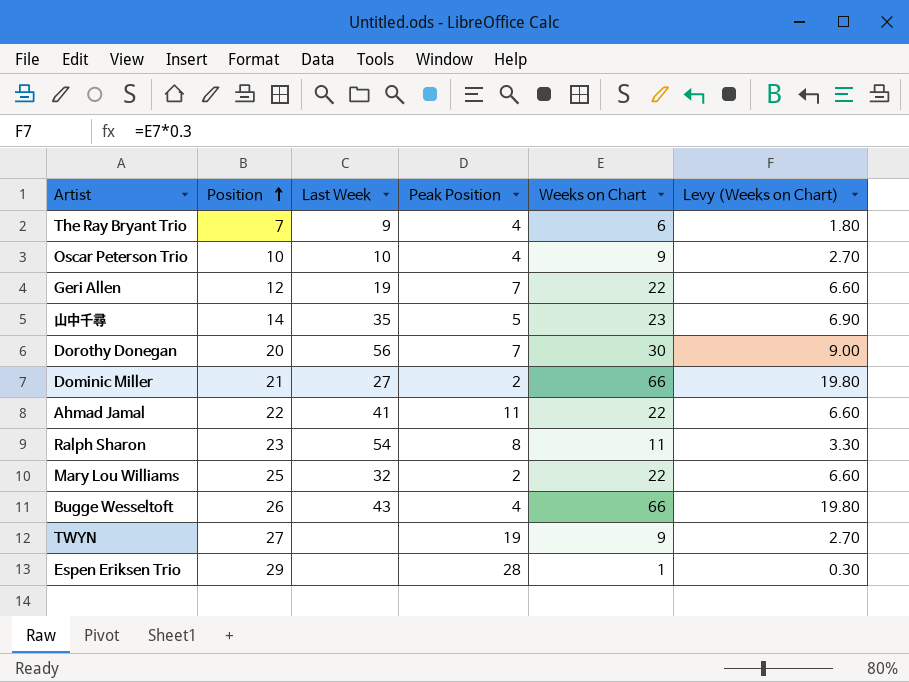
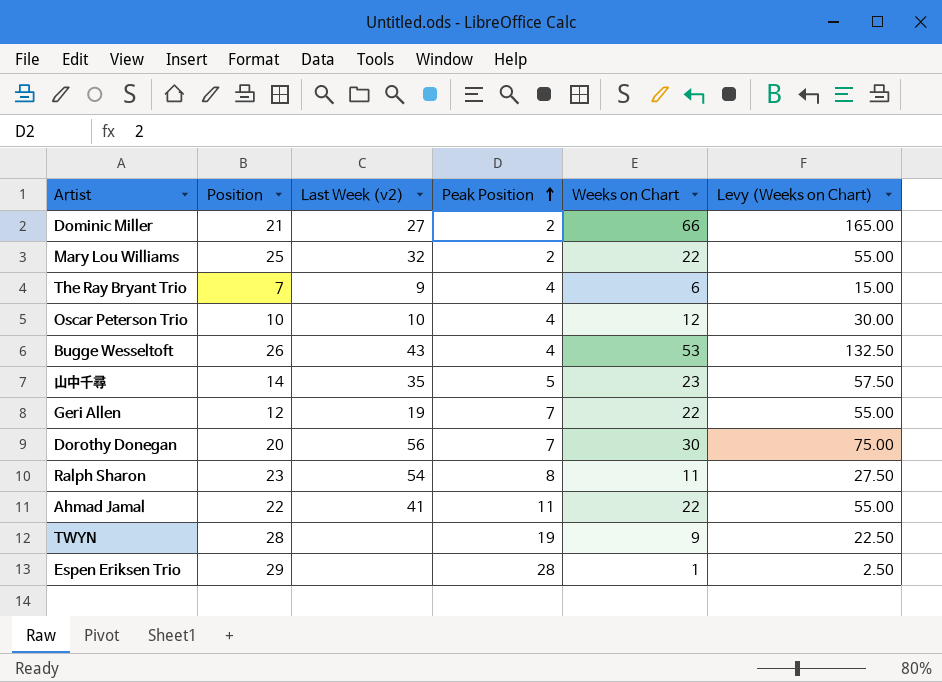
row order: Position ascending -> Peak Position ascending
column name: Last Week -> Last Week (v2)
column Levy (Weeks on Chart) | formula: [Weeks on Chart] * 0.3 -> [Weeks on Chart] * 2.5
Oscar Peterson Trio | Weeks on Chart: 9 -> 12
Bugge Wesseltoft | Weeks on Chart: 66 -> 53
TWYN | Position: 27 -> 28

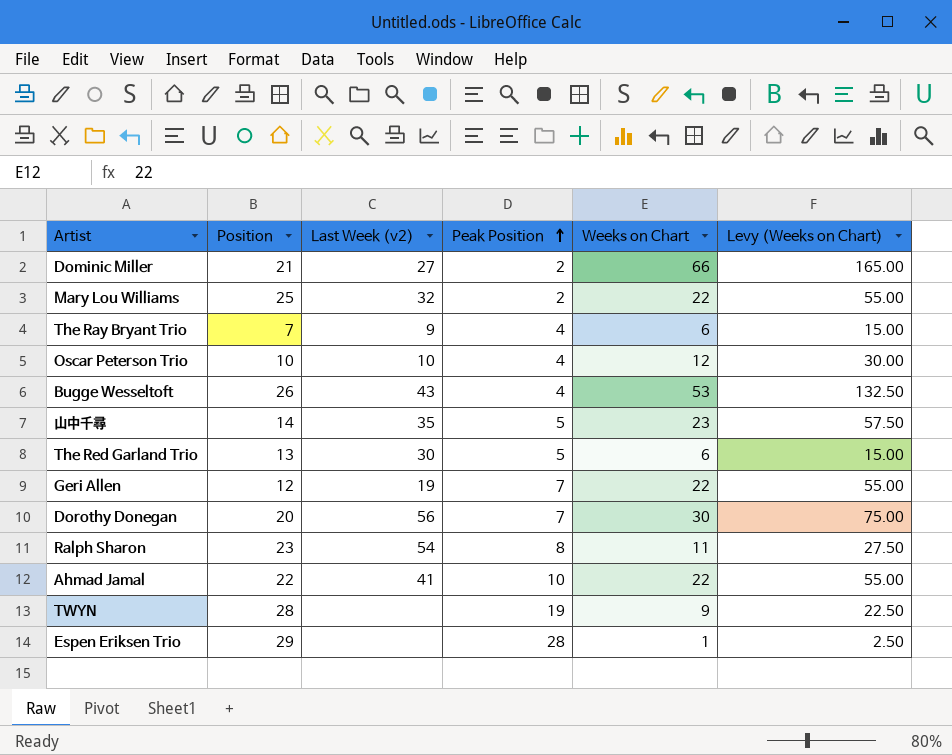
row The Red Garland Trio: none -> 13 | 30 | 5 | 6 | 15.00
Ahmad Jamal | Peak Position: 11 -> 10

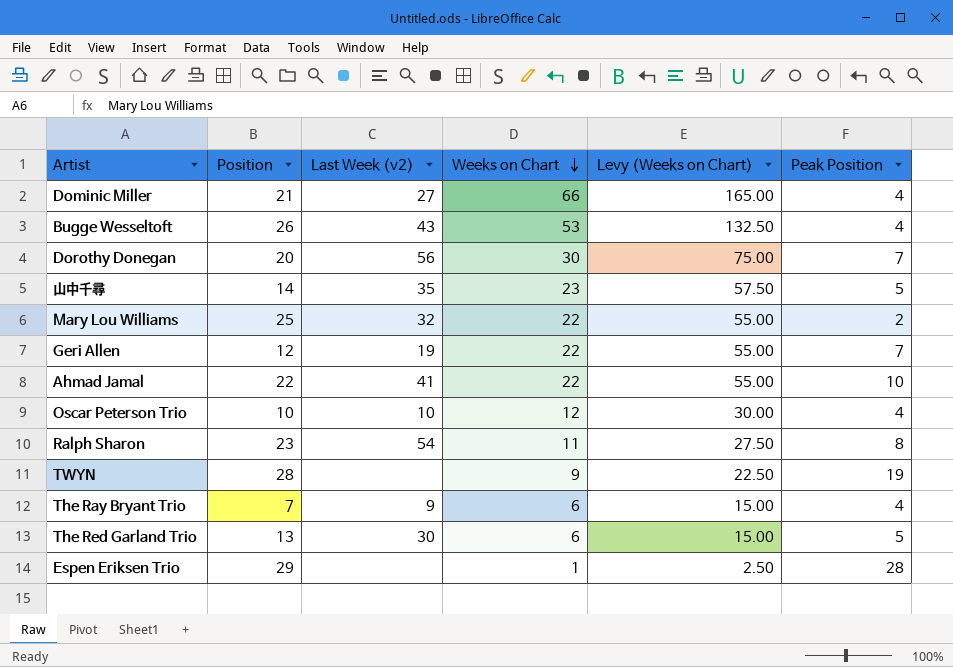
row order: Peak Position ascending -> Weeks on Chart descending
column Peak Position | position: 4 -> 6
Dominic Miller | Peak Position: 2 -> 4

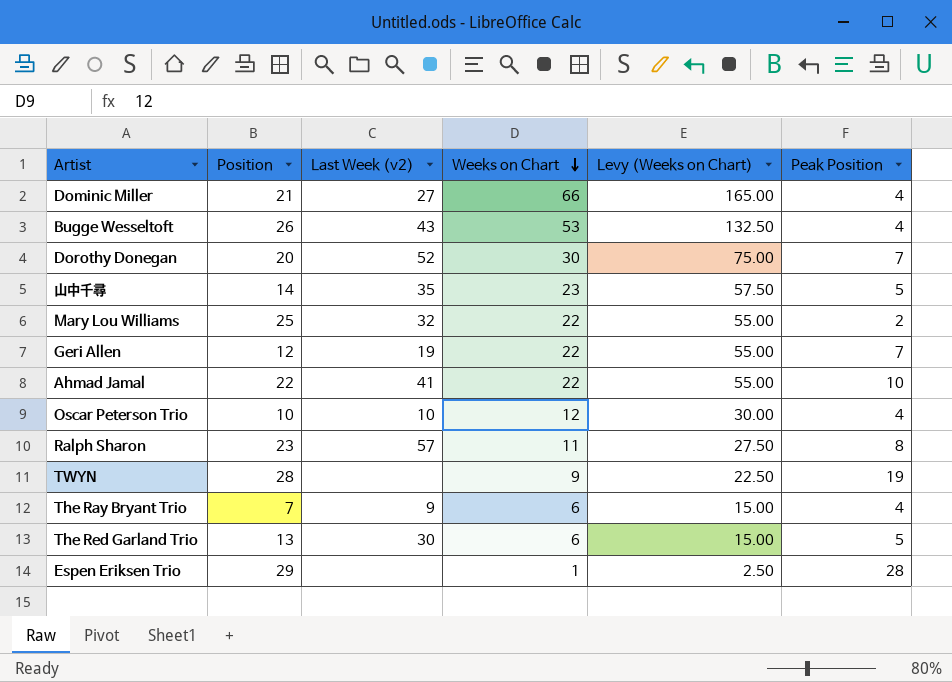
Dorothy Donegan | Last Week (v2): 56 -> 52
Ralph Sharon | Last Week (v2): 54 -> 57

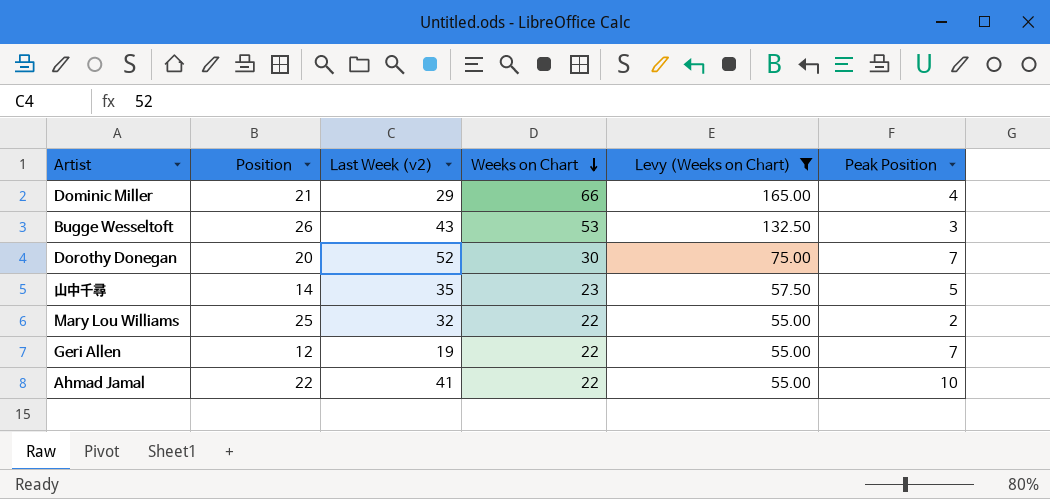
filter: none -> Levy (Weeks on Chart) >= 55.00
Dominic Miller | Last Week (v2): 27 -> 29
Bugge Wesseltoft | Peak Position: 4 -> 3

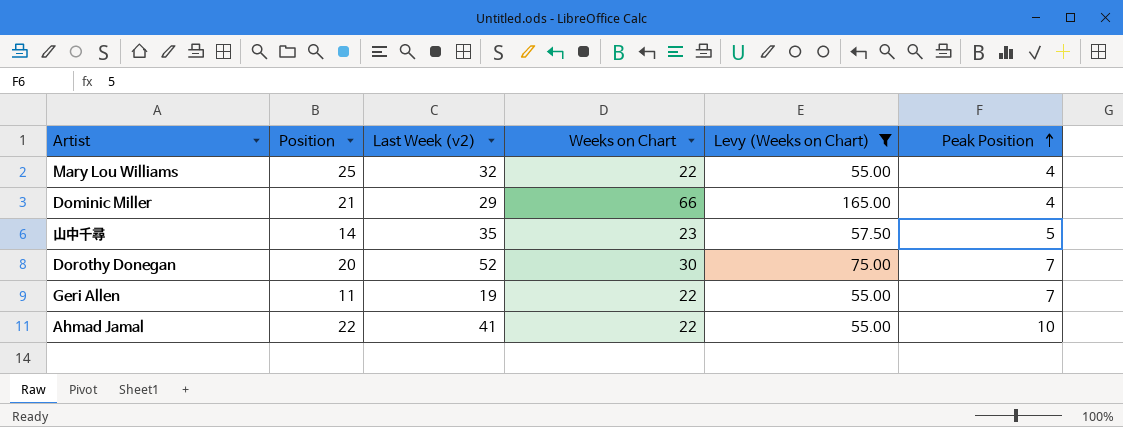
row order: Weeks on Chart descending -> Peak Position ascending
row Bugge Wesseltoft: 26 | 43 | 53 | 132.50 | 3 -> none
Mary Lou Williams | Peak Position: 2 -> 4
Geri Allen | Position: 12 -> 11

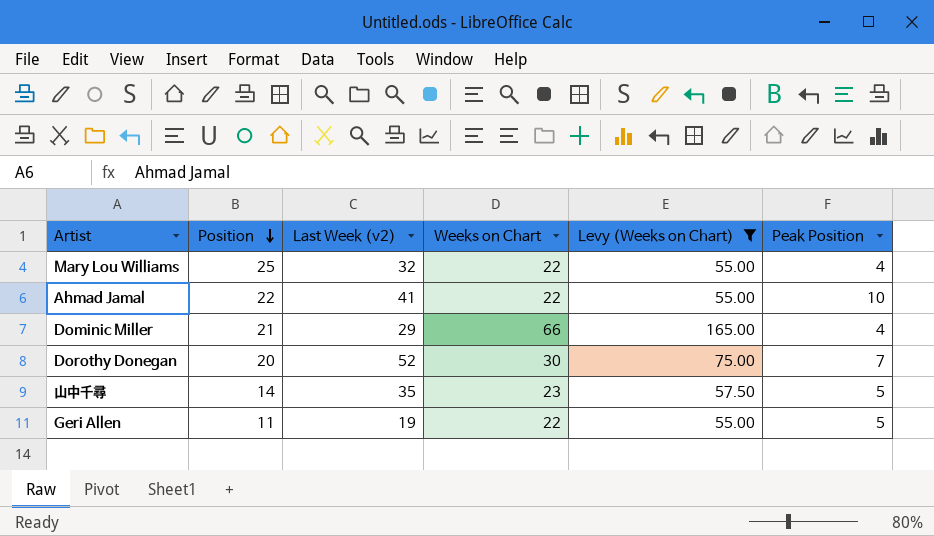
row order: Peak Position ascending -> Position descending
Geri Allen | Peak Position: 7 -> 5

